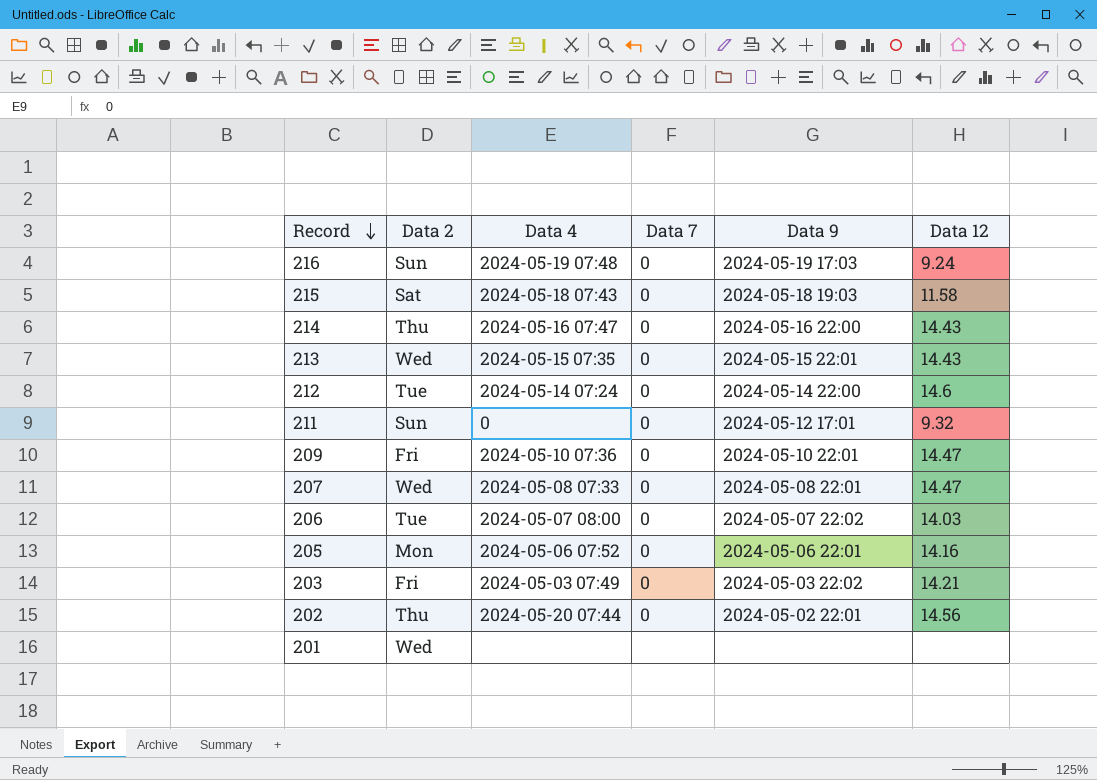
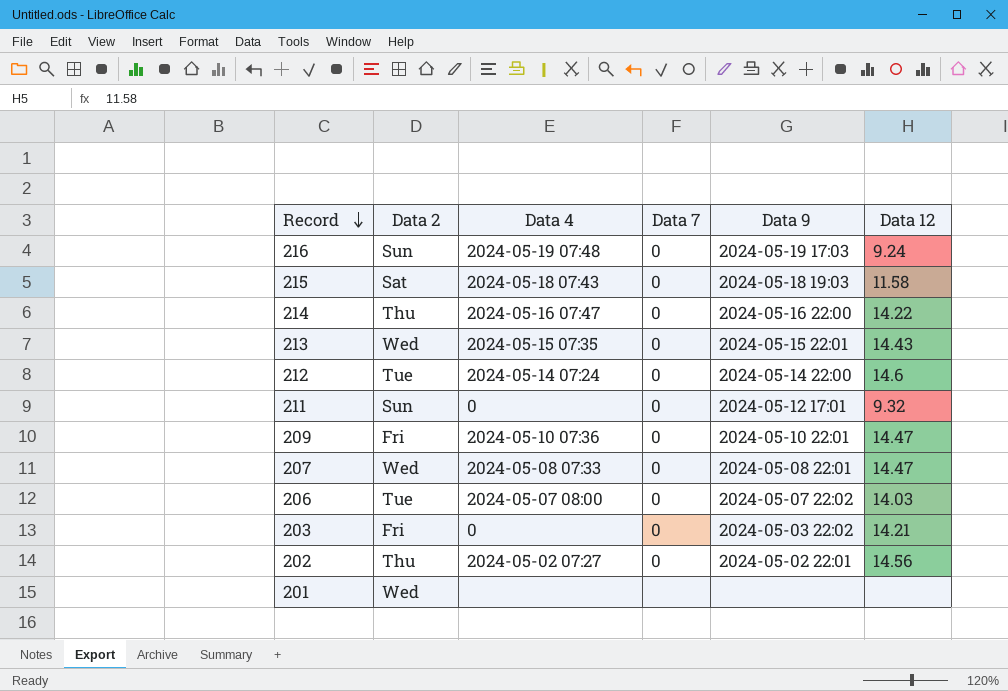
row 205: Mon | 2024-05-06 07:52 | 0 | 2024-05-06 22:01 | 14.16 -> none
214 | Data 12: 14.43 -> 14.22
203 | Data 4: 2024-05-03 07:49 -> 0
202 | Data 4: 2024-05-20 07:44 -> 2024-05-02 07:27

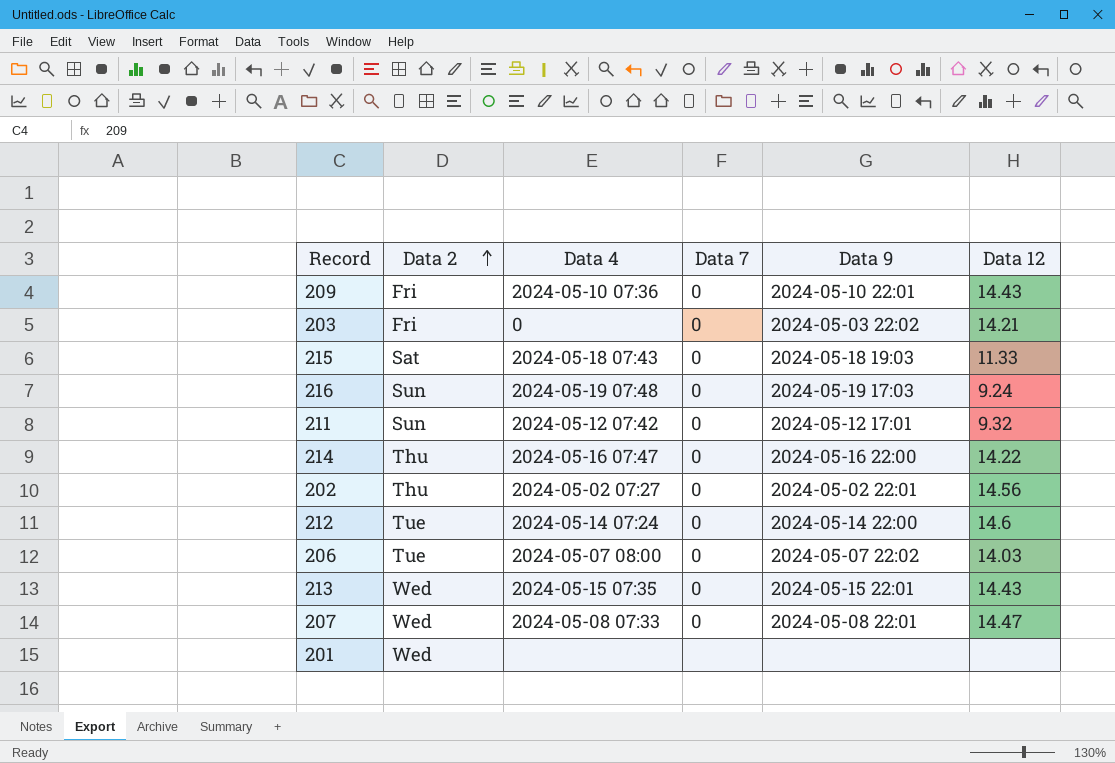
row order: Record descending -> Data 2 ascending
209 | Data 12: 14.47 -> 14.43
215 | Data 12: 11.58 -> 11.33
211 | Data 4: 0 -> 2024-05-12 07:42

